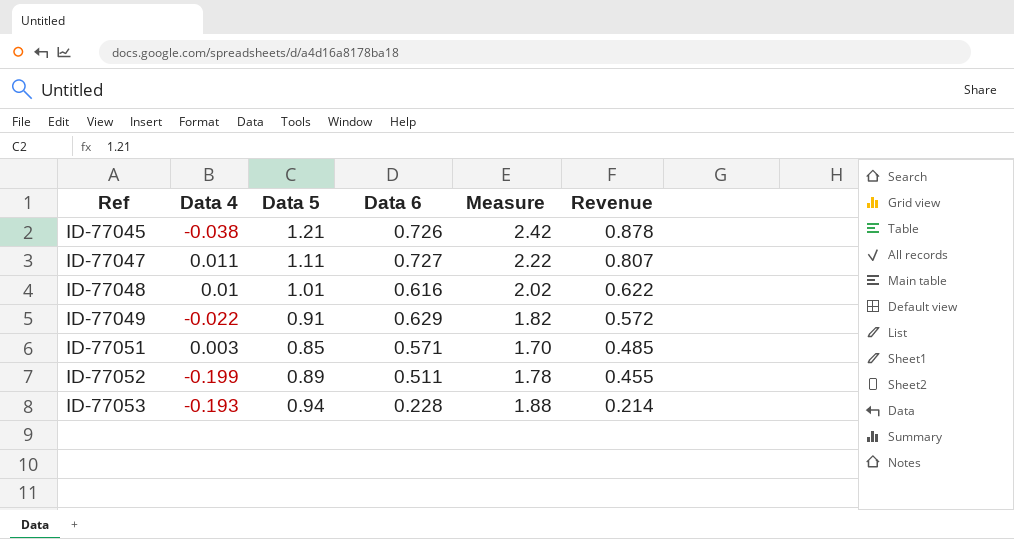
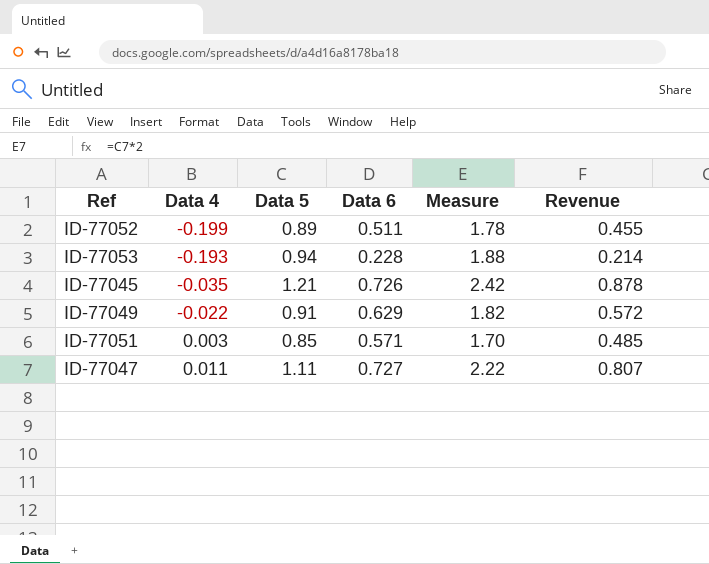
row order: Ref ascending -> Data 4 ascending
row ID-77048: 0.01 | 1.01 | 0.616 | 2.02 | 0.622 -> none
ID-77045 | Data 4: -0.038 -> -0.035

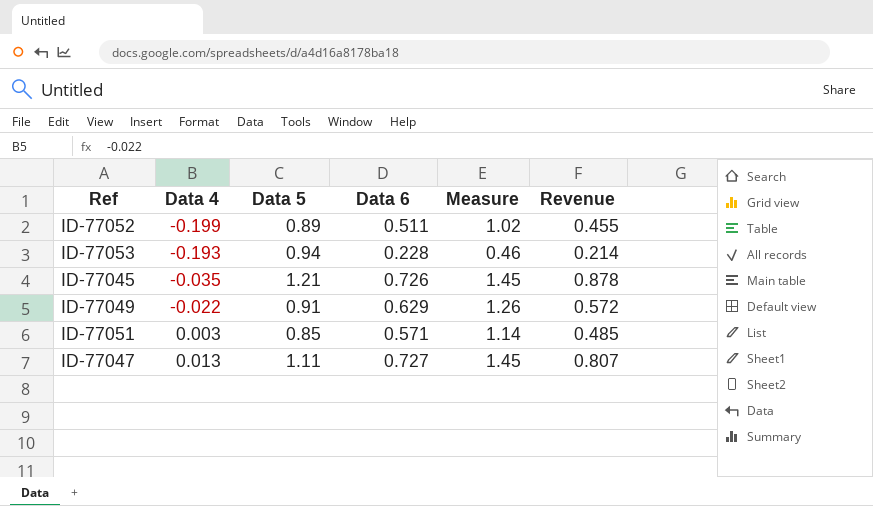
column Measure | formula: [Data 5] * 2 -> [Data 6] * 2
ID-77047 | Data 4: 0.011 -> 0.013

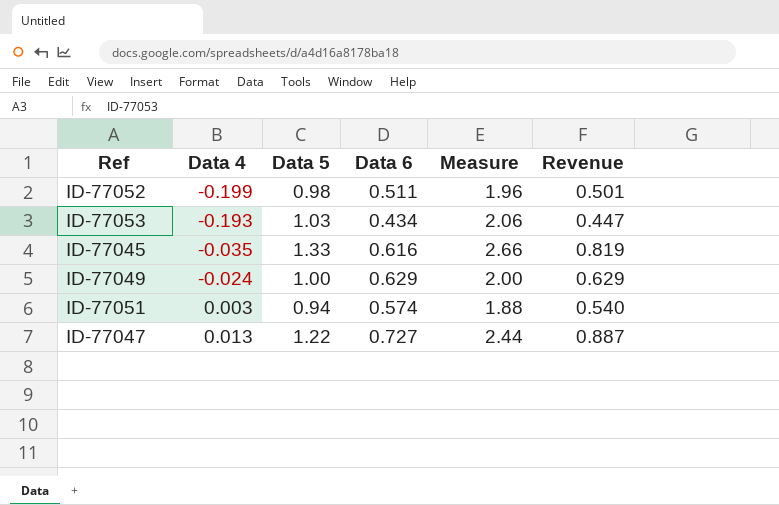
column Measure | formula: [Data 6] * 2 -> [Data 5] * 2
ID-77052 | Data 5: 0.89 -> 0.98
ID-77052 | Revenue: 0.455 -> 0.501
ID-77053 | Data 5: 0.94 -> 1.03
ID-77053 | Data 6: 0.228 -> 0.434
ID-77053 | Revenue: 0.214 -> 0.447
ID-77045 | Data 5: 1.21 -> 1.33
ID-77045 | Data 6: 0.726 -> 0.616
ID-77045 | Revenue: 0.878 -> 0.819
ID-77049 | Data 4: -0.022 -> -0.024
ID-77049 | Data 5: 0.91 -> 1.00
ID-77049 | Revenue: 0.572 -> 0.629
ID-77051 | Data 5: 0.85 -> 0.94
ID-77051 | Data 6: 0.571 -> 0.574
ID-77051 | Revenue: 0.485 -> 0.540
ID-77047 | Data 5: 1.11 -> 1.22
ID-77047 | Revenue: 0.807 -> 0.887

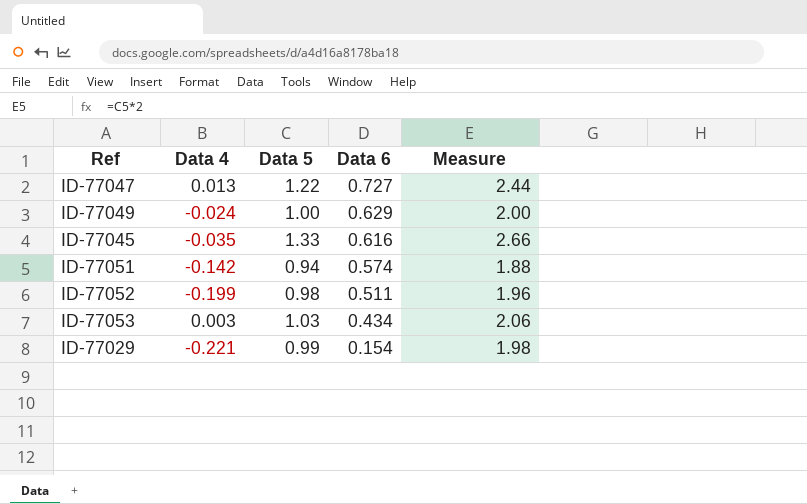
row order: Data 4 ascending -> Data 6 descending
column Revenue | formula: [Data 5] * [Data 6] -> none
ID-77051 | Data 4: 0.003 -> -0.142
ID-77053 | Data 4: -0.193 -> 0.003
row ID-77029: none -> -0.221 | 0.99 | 0.154 | 1.98

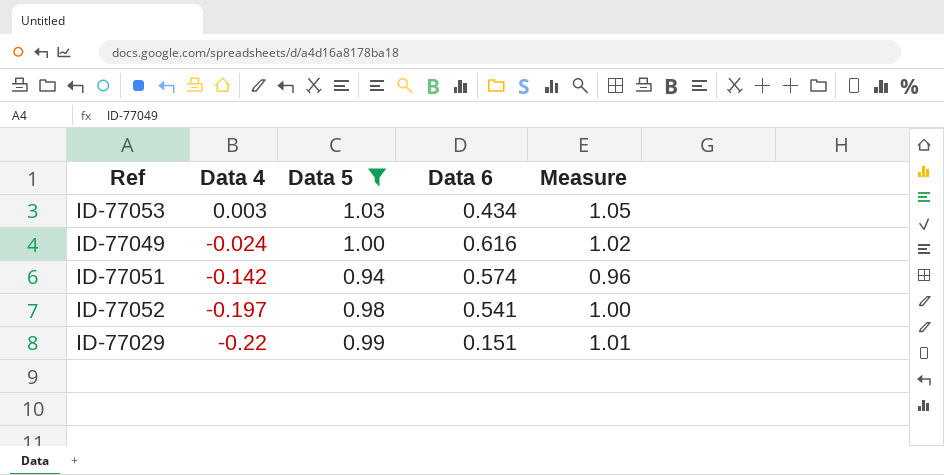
filter: none -> Data 5 <= 1.03
row order: Data 6 descending -> Data 4 descending
column Measure | formula: [Data 5] * 2 -> [Data 5] * 1.02
ID-77049 | Data 6: 0.629 -> 0.616
ID-77052 | Data 4: -0.199 -> -0.197
ID-77052 | Data 6: 0.511 -> 0.541
ID-77029 | Data 4: -0.221 -> -0.22
ID-77029 | Data 6: 0.154 -> 0.151

